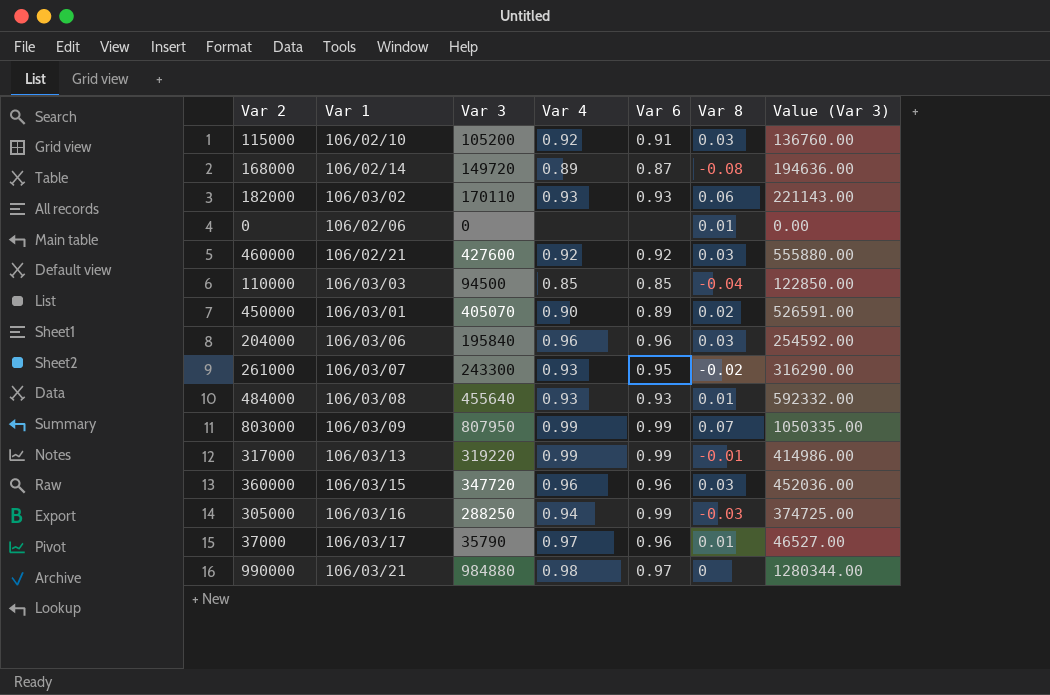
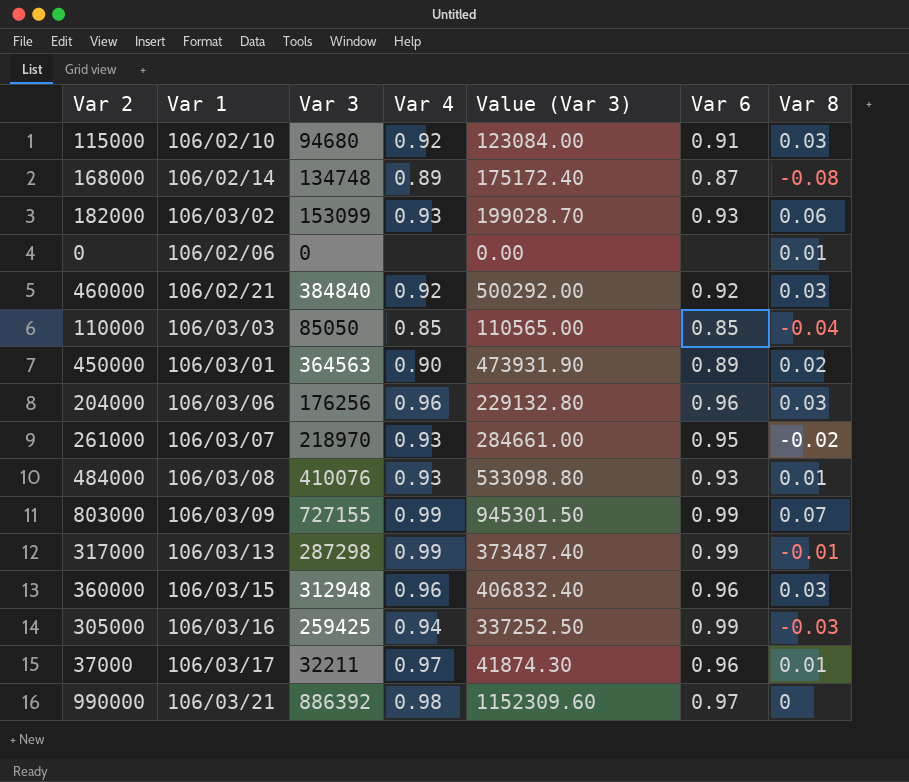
column Value (Var 3) | position: 7 -> 5
115000 | Var 3: 105200 -> 94680
115000 | Value (Var 3): 136760.00 -> 123084.00
168000 | Var 3: 149720 -> 134748
168000 | Value (Var 3): 194636.00 -> 175172.40
182000 | Var 3: 170110 -> 153099
182000 | Value (Var 3): 221143.00 -> 199028.70
460000 | Var 3: 427600 -> 384840
460000 | Value (Var 3): 555880.00 -> 500292.00
110000 | Var 3: 94500 -> 85050
110000 | Value (Var 3): 122850.00 -> 110565.00
450000 | Var 3: 405070 -> 364563
450000 | Value (Var 3): 526591.00 -> 473931.90
204000 | Var 3: 195840 -> 176256
204000 | Value (Var 3): 254592.00 -> 229132.80
261000 | Var 3: 243300 -> 218970
261000 | Value (Var 3): 316290.00 -> 284661.00
484000 | Var 3: 455640 -> 410076
484000 | Value (Var 3): 592332.00 -> 533098.80
803000 | Var 3: 807950 -> 727155
803000 | Value (Var 3): 1050335.00 -> 945301.50
317000 | Var 3: 319220 -> 287298
317000 | Value (Var 3): 414986.00 -> 373487.40
360000 | Var 3: 347720 -> 312948
360000 | Value (Var 3): 452036.00 -> 406832.40
305000 | Var 3: 288250 -> 259425
305000 | Value (Var 3): 374725.00 -> 337252.50
37000 | Var 3: 35790 -> 32211
37000 | Value (Var 3): 46527.00 -> 41874.30
990000 | Var 3: 984880 -> 886392
990000 | Value (Var 3): 1280344.00 -> 1152309.60

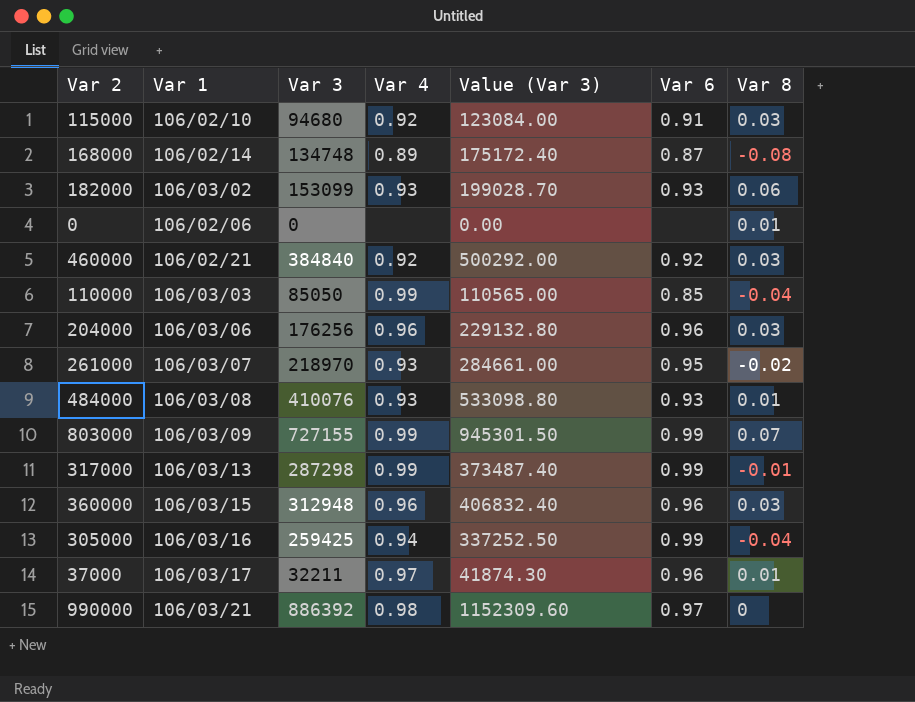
row 450000: 106/03/01 | 364563 | 0.90 | 473931.90 | 0.89 | 0.02 -> none
110000 | Var 4: 0.85 -> 0.99
305000 | Var 8: -0.03 -> -0.04

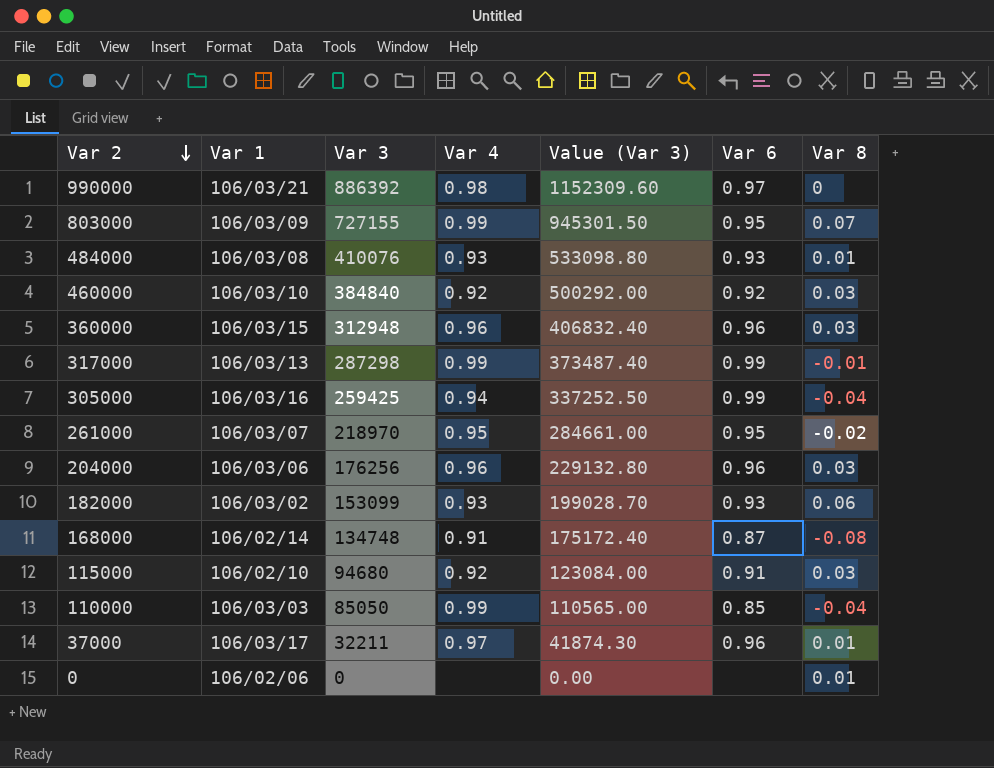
row order: none -> Var 2 descending
803000 | Var 6: 0.99 -> 0.95
460000 | Var 1: 106/02/21 -> 106/03/10
261000 | Var 4: 0.93 -> 0.95
168000 | Var 4: 0.89 -> 0.91

